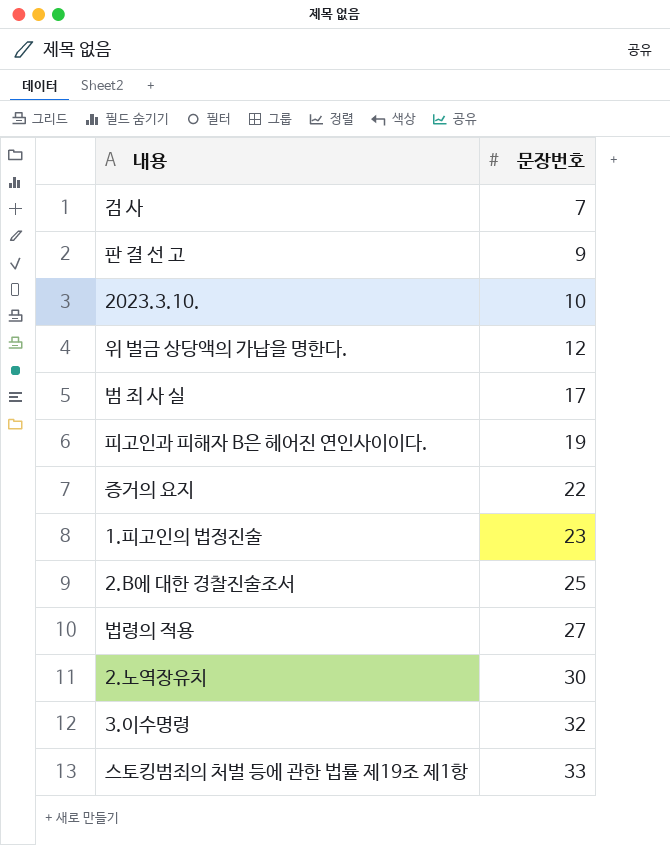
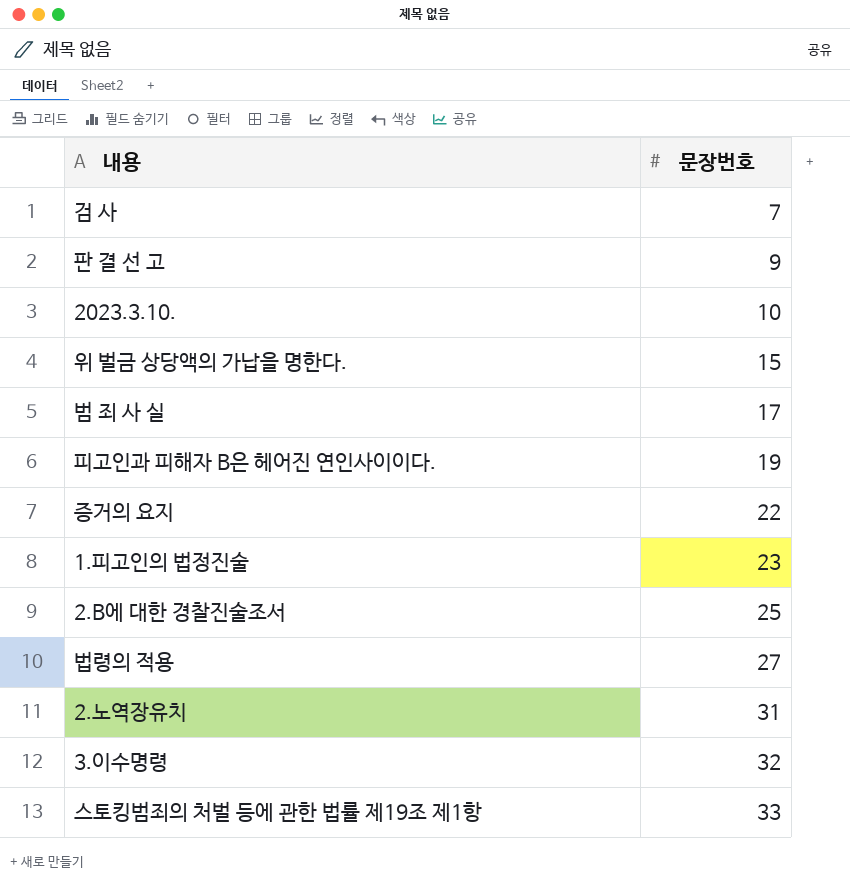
위 벌금 상당액의 가납을 명한다. | 문장번호: 12 -> 15
2.노역장유치 | 문장번호: 30 -> 31

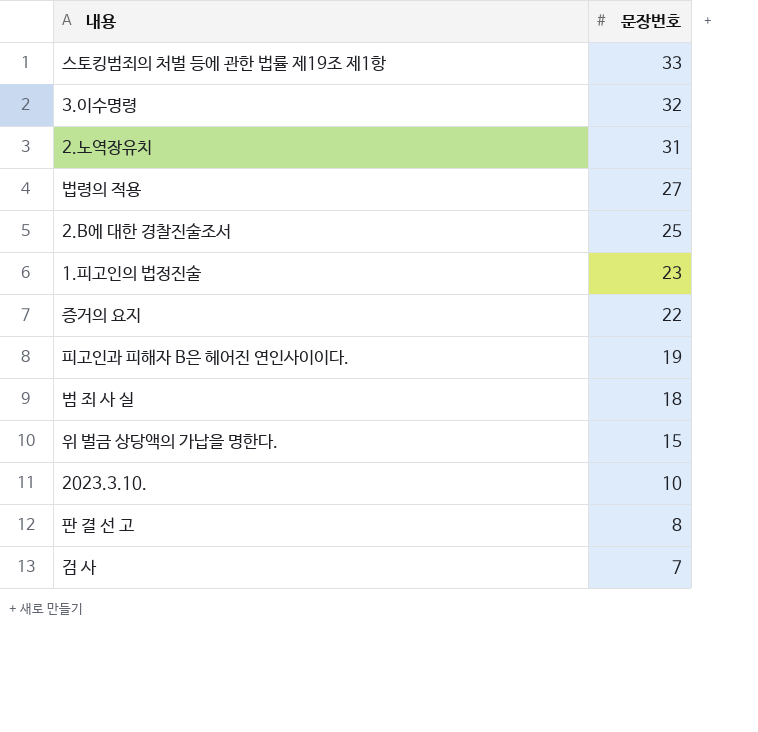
row order: 문장번호 ascending -> 문장번호 descending
범 죄 사 실 | 문장번호: 17 -> 18
판 결 선 고 | 문장번호: 9 -> 8

